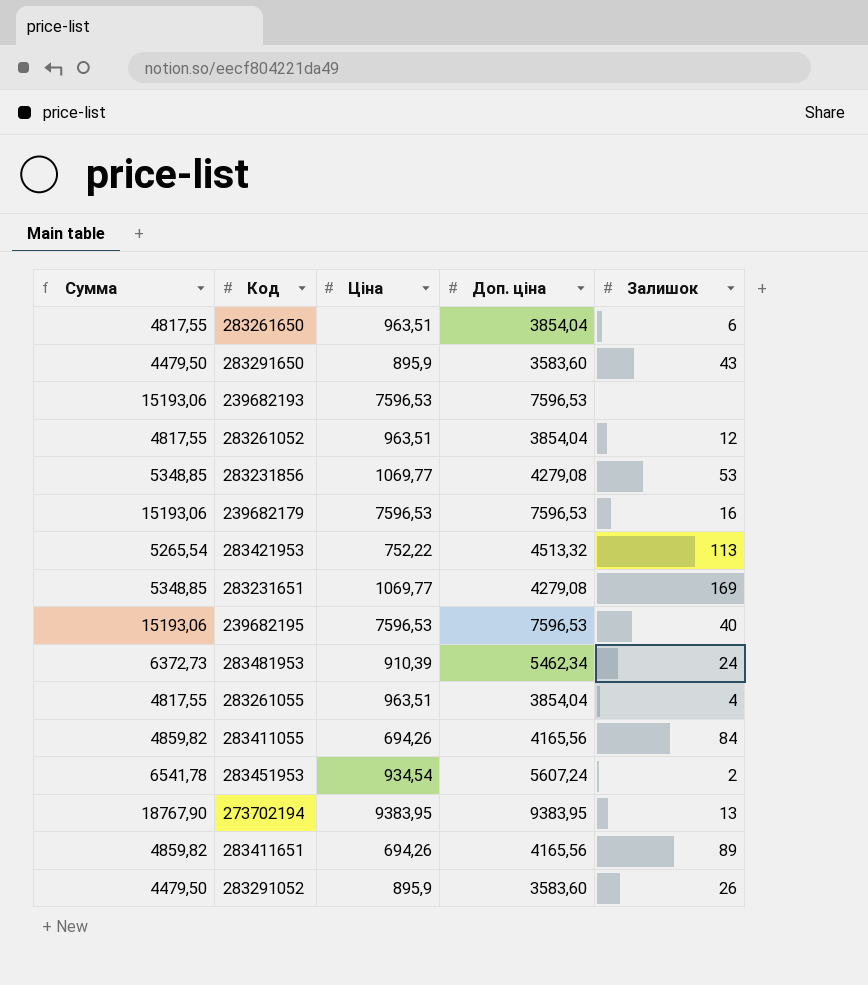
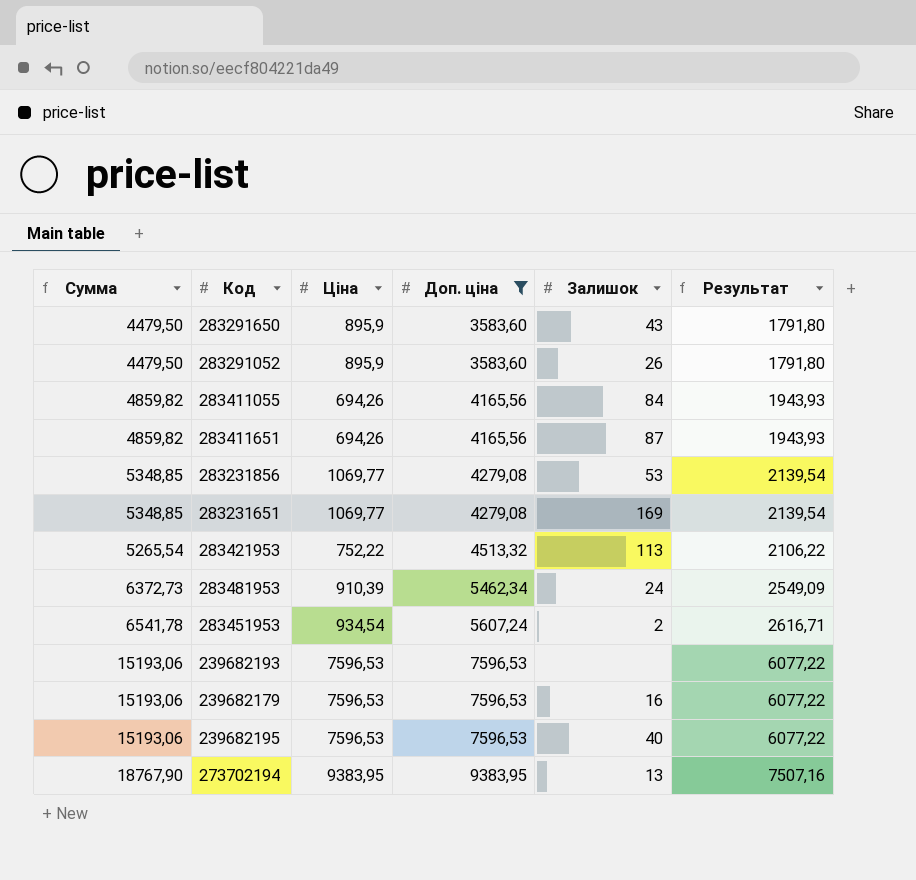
filter: none -> Доп. ціна != 3854,04
row order: none -> Доп. ціна ascending
column Результат | formula: none -> [Сумма] * 0,4
283411651 | Залишок: 89 -> 87

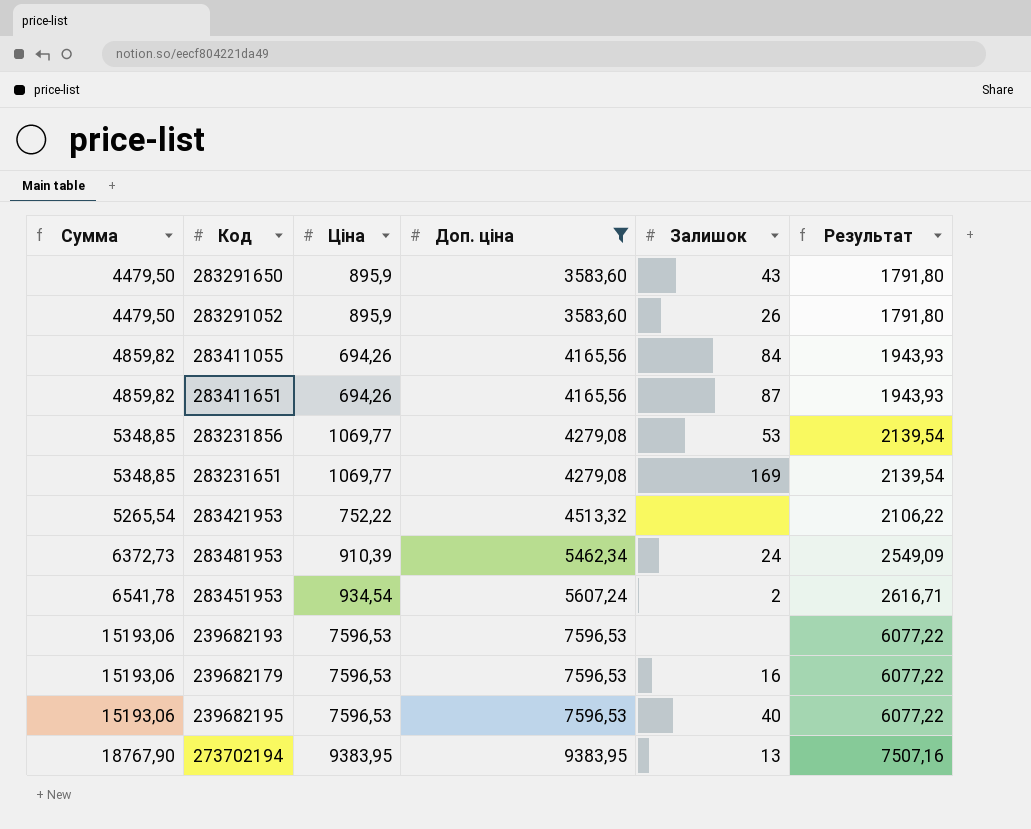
283421953 | Залишок: 113 -> none

